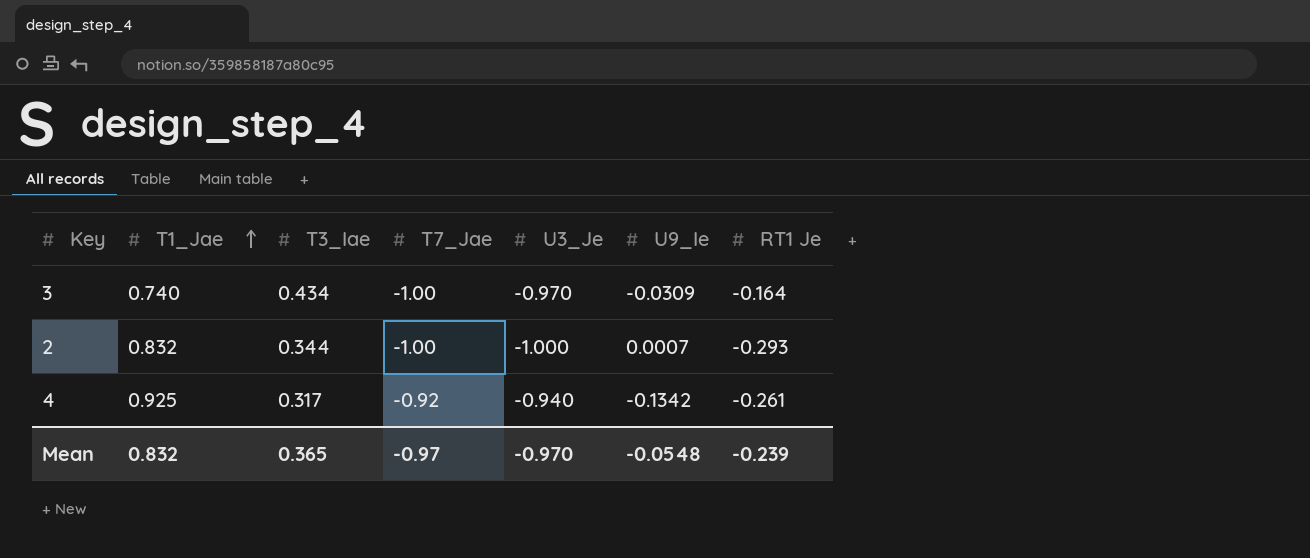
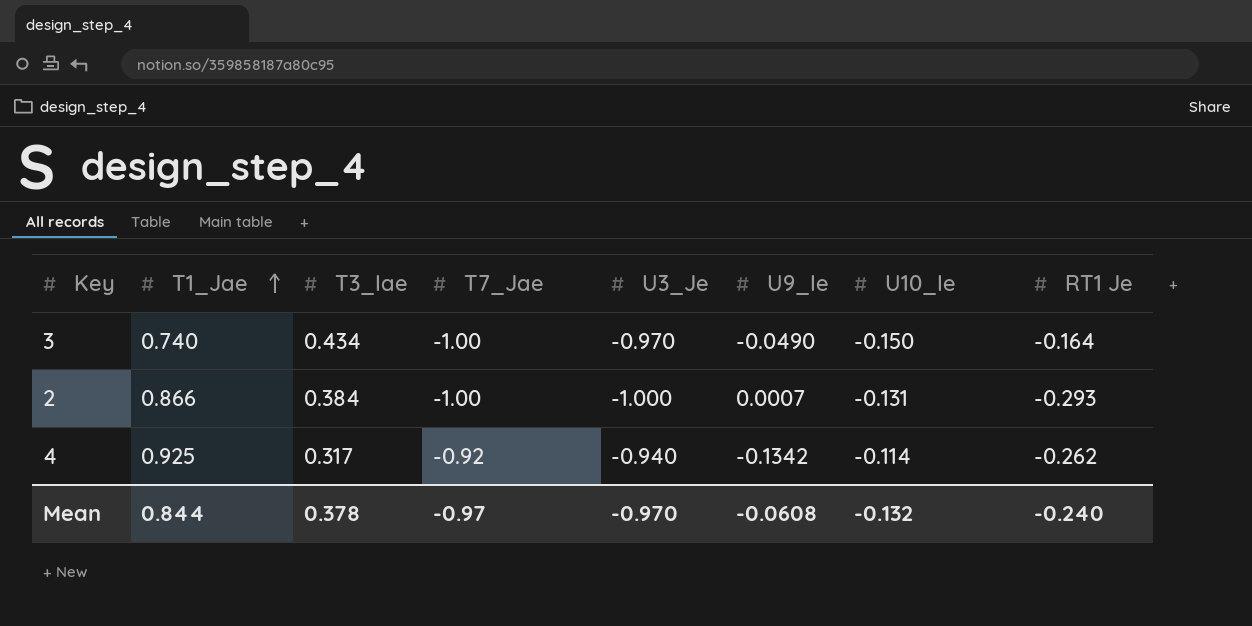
column U10_Ie | position: none -> 7
3 | U9_Ie: -0.0309 -> -0.0490
2 | T1_Jae: 0.832 -> 0.866
2 | T3_Iae: 0.344 -> 0.384
4 | RT1 Je: -0.261 -> -0.262
Mean | T1_Jae: 0.832 -> 0.844
Mean | T3_Iae: 0.365 -> 0.378
Mean | U9_Ie: -0.0548 -> -0.0608
Mean | RT1 Je: -0.239 -> -0.240

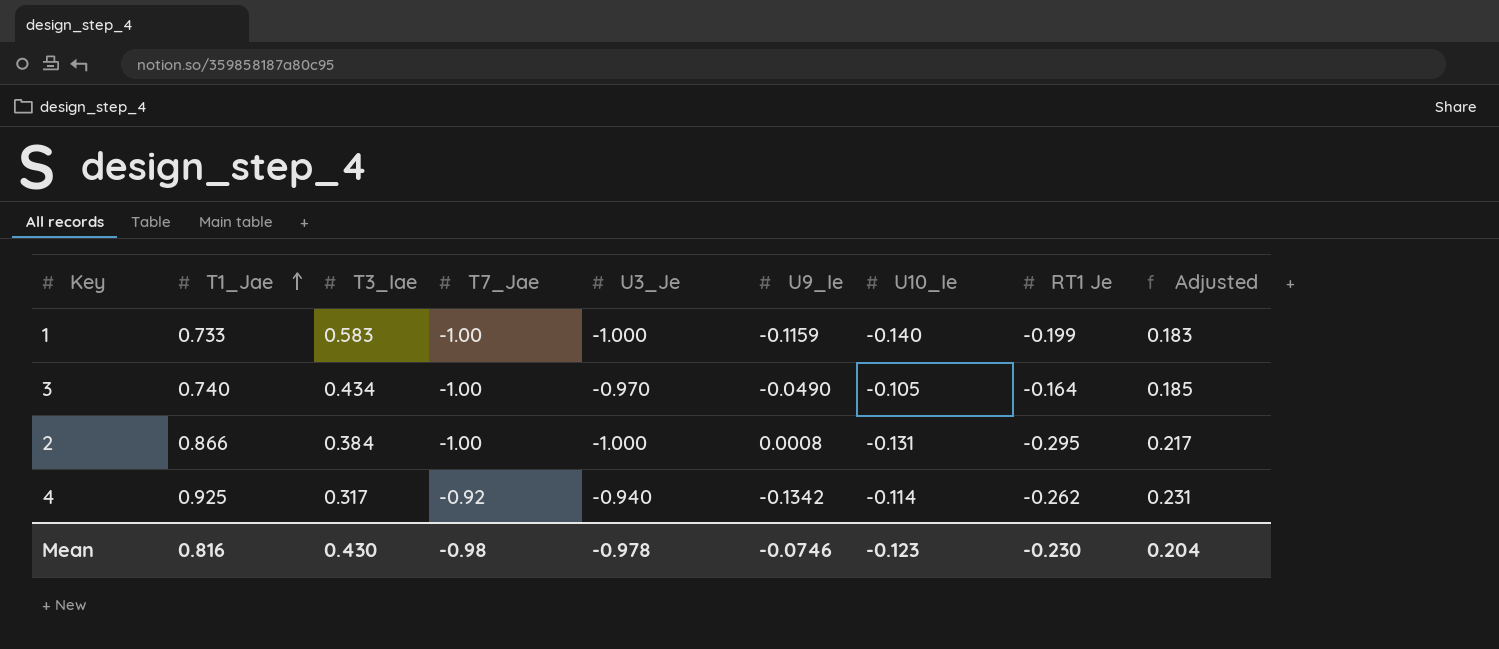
column Adjusted | formula: none -> [T1_Jae] * 0.25
row 1: none -> 0.733 | 0.583 | -1.00 | -1.000 | -0.1159 | -0.140 | -0.199 | 0.183
3 | U10_Ie: -0.150 -> -0.105
2 | U9_Ie: 0.0007 -> 0.0008
2 | RT1 Je: -0.293 -> -0.295
Mean | T1_Jae: 0.844 -> 0.816
Mean | T3_Iae: 0.378 -> 0.430
Mean | T7_Jae: -0.97 -> -0.98
Mean | U3_Je: -0.970 -> -0.978
Mean | U9_Ie: -0.0608 -> -0.0746
Mean | U10_Ie: -0.132 -> -0.123
Mean | RT1 Je: -0.240 -> -0.230

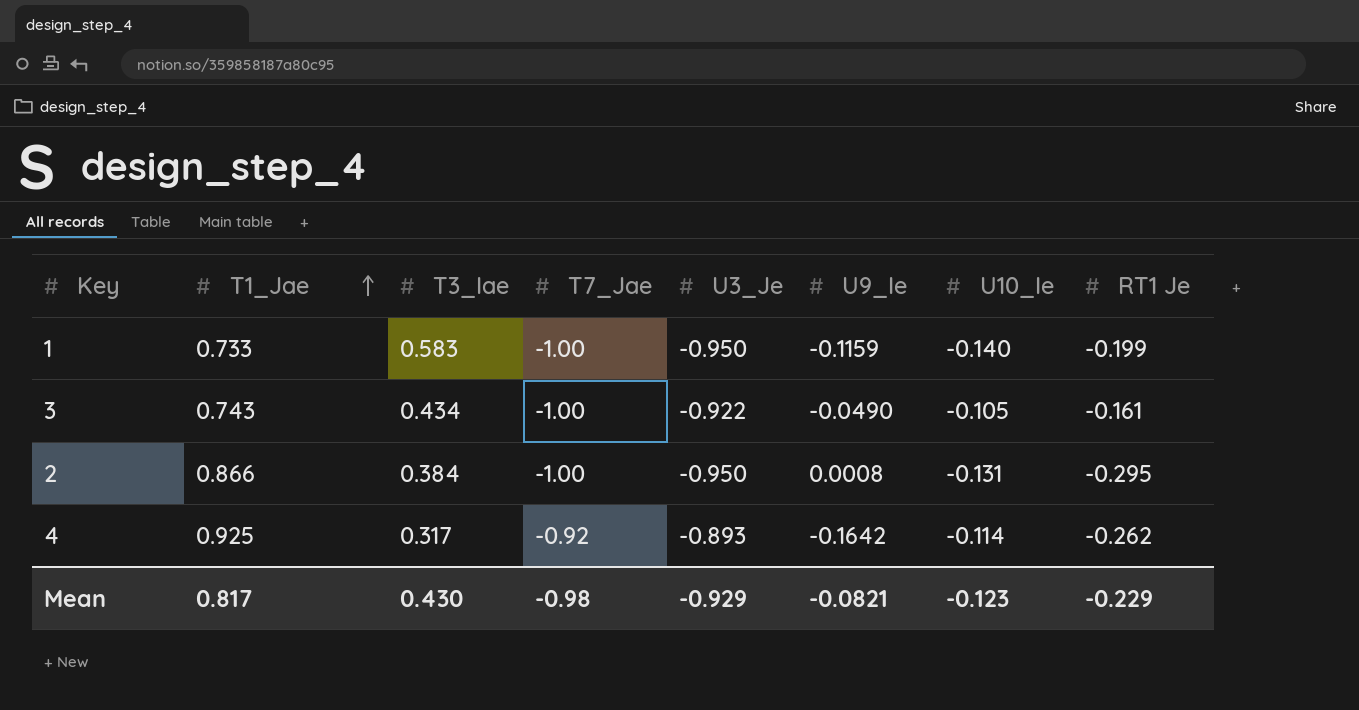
column Adjusted | formula: [T1_Jae] * 0.25 -> none
1 | U3_Je: -1.000 -> -0.950
3 | T1_Jae: 0.740 -> 0.743
3 | U3_Je: -0.970 -> -0.922
3 | RT1 Je: -0.164 -> -0.161
2 | U3_Je: -1.000 -> -0.950
4 | U3_Je: -0.940 -> -0.893
4 | U9_Ie: -0.1342 -> -0.1642
Mean | T1_Jae: 0.816 -> 0.817
Mean | U3_Je: -0.978 -> -0.929
Mean | U9_Ie: -0.0746 -> -0.0821
Mean | RT1 Je: -0.230 -> -0.229

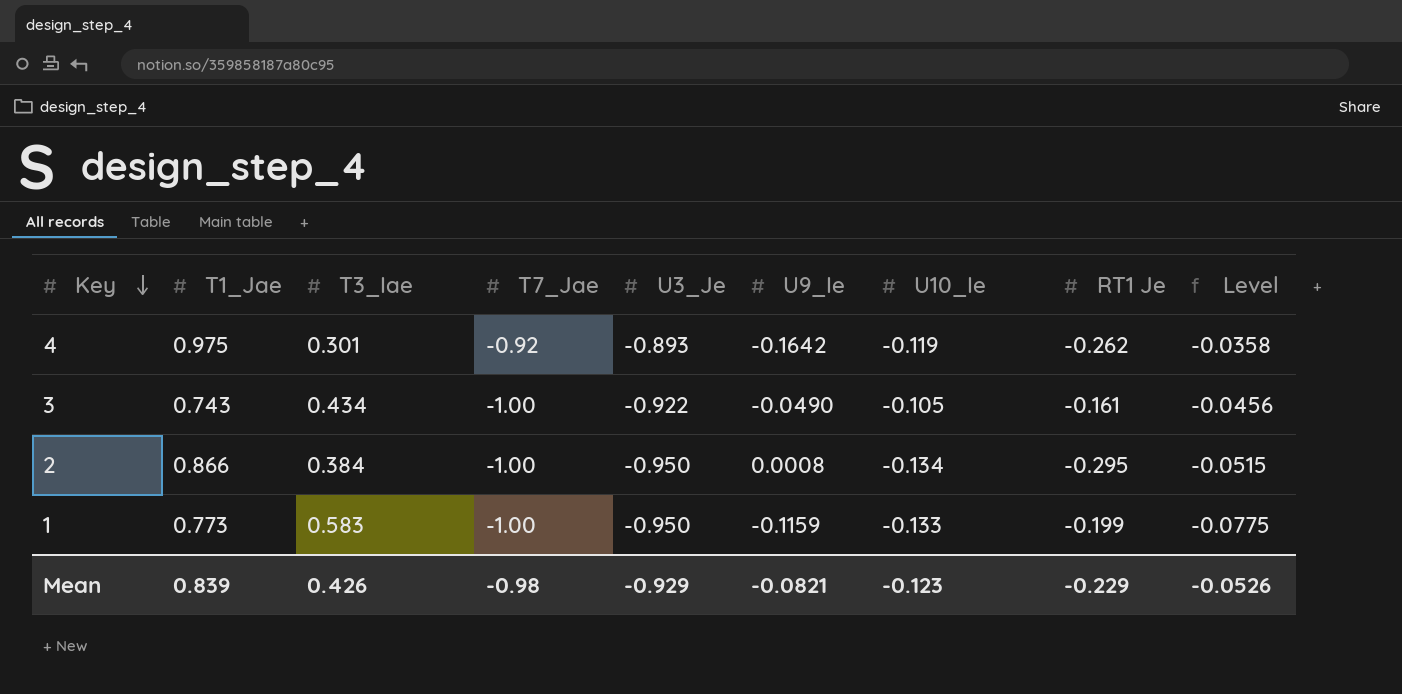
row order: T1_Jae ascending -> Key descending
column Level | formula: none -> [T3_Iae] * [U10_Ie]
4 | T1_Jae: 0.925 -> 0.975
4 | T3_Iae: 0.317 -> 0.301
4 | U10_Ie: -0.114 -> -0.119
2 | U10_Ie: -0.131 -> -0.134
1 | T1_Jae: 0.733 -> 0.773
1 | U10_Ie: -0.140 -> -0.133
Mean | T1_Jae: 0.817 -> 0.839
Mean | T3_Iae: 0.430 -> 0.426

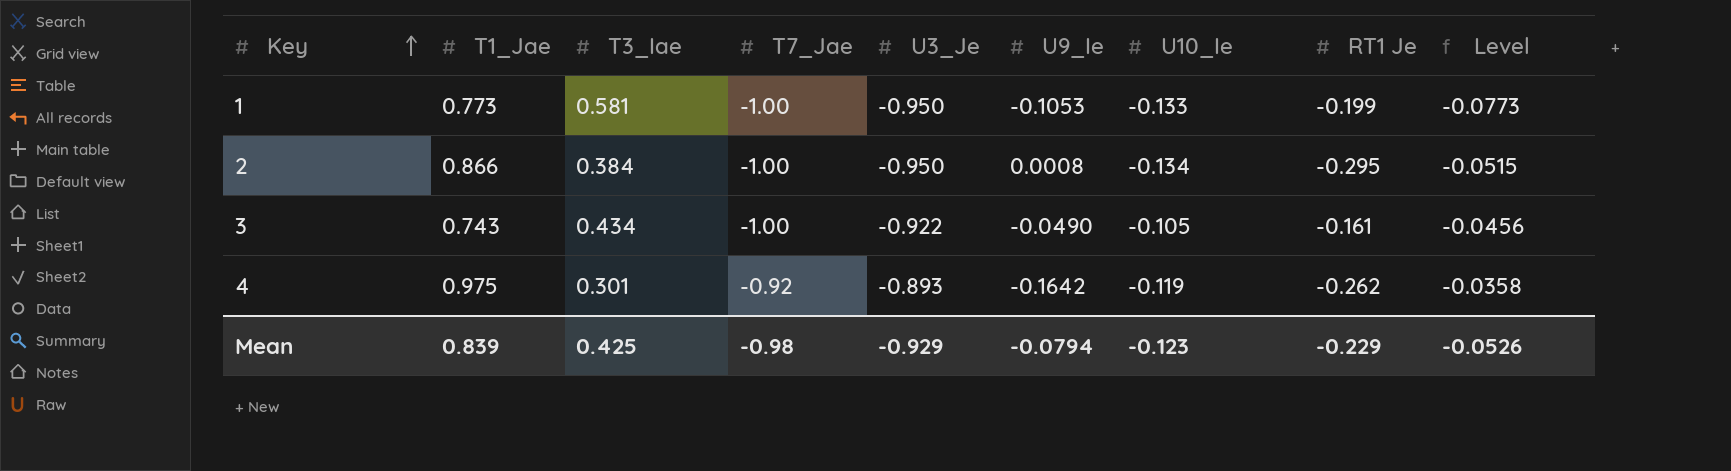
row order: Key descending -> Key ascending
1 | T3_Iae: 0.583 -> 0.581
1 | U9_Ie: -0.1159 -> -0.1053
1 | Level: -0.0775 -> -0.0773
Mean | T3_Iae: 0.426 -> 0.425
Mean | U9_Ie: -0.0821 -> -0.0794

